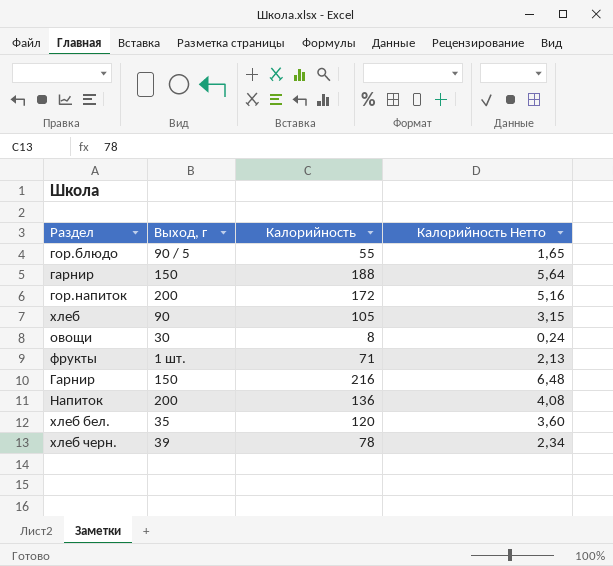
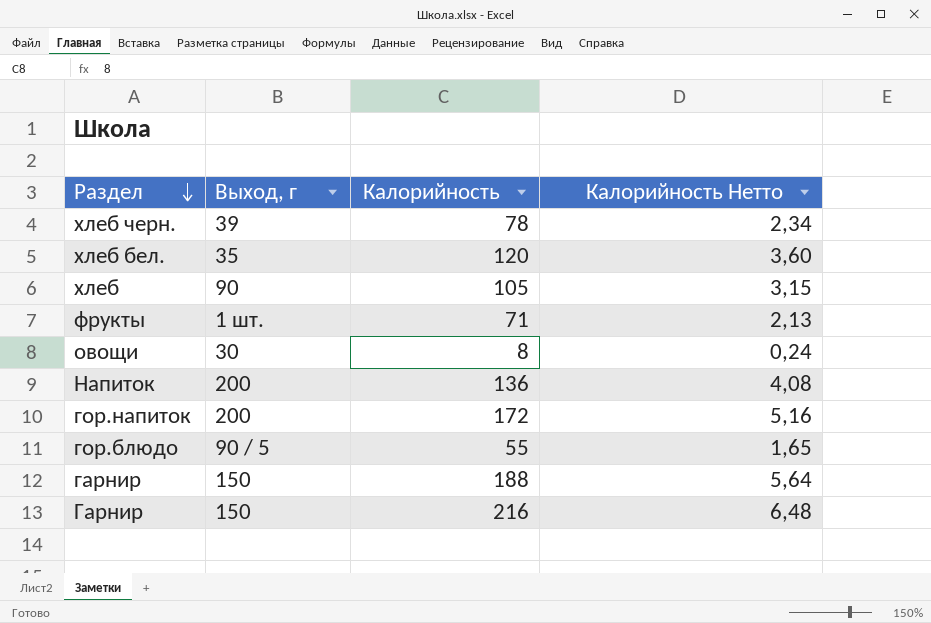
row order: none -> Раздел descending

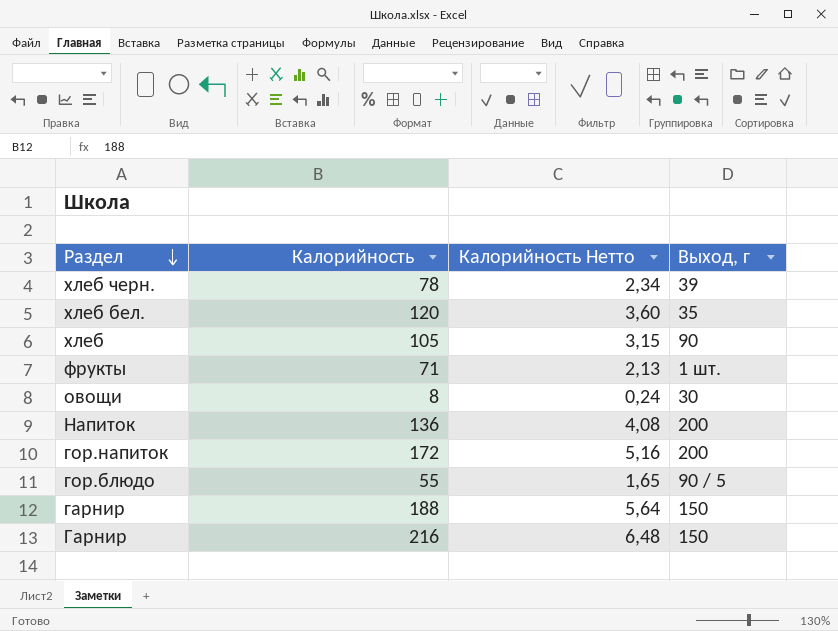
column Выход, г | position: 2 -> 4

